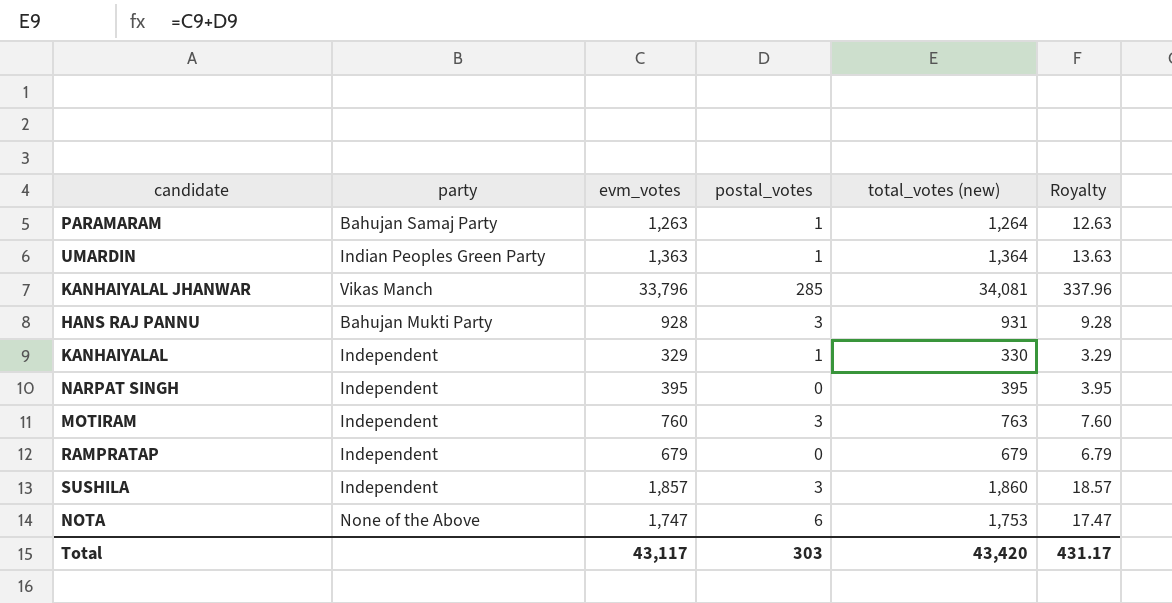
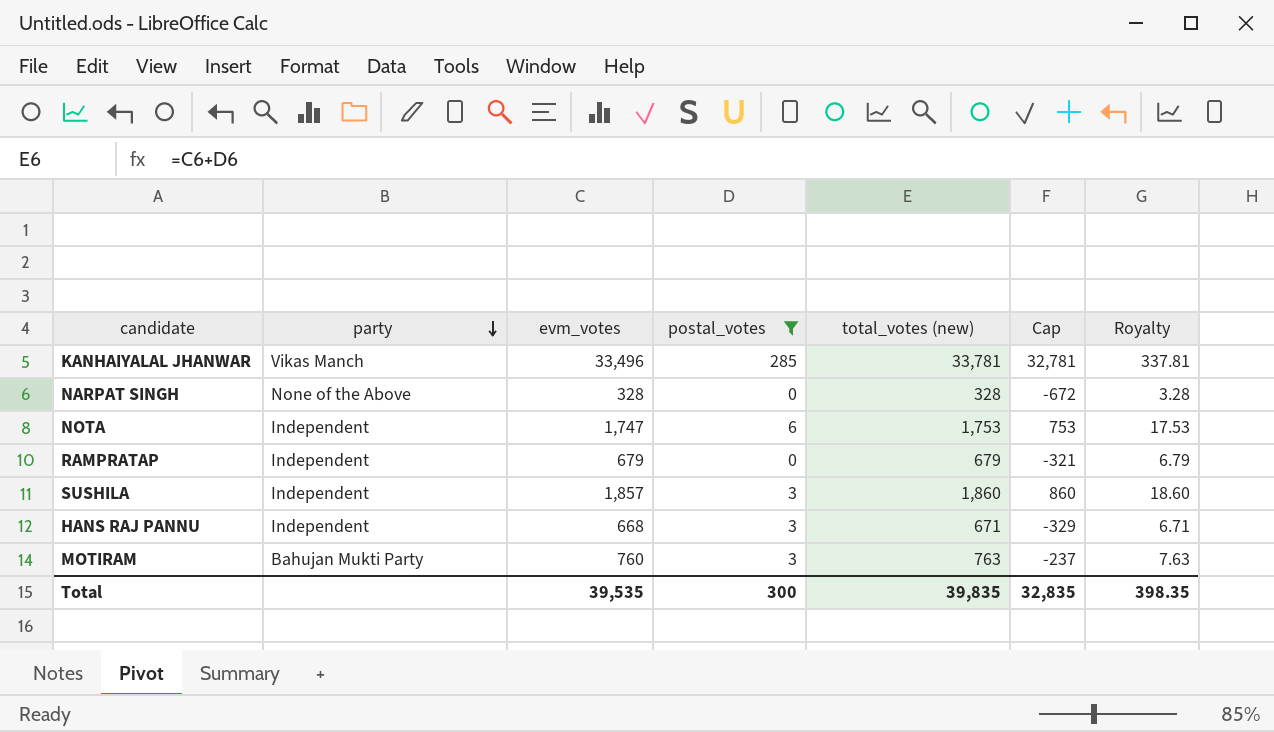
filter: none -> postal_votes != 1
row order: none -> party descending
column Cap | formula: none -> [total_votes (new)] - 1000
column Royalty | formula: [evm_votes] * 0.01 -> [total_votes (new)] * 0.01
KANHAIYALAL JHANWAR | evm_votes: 33,796 -> 33,496
KANHAIYALAL JHANWAR | total_votes (new): 34,081 -> 33,781
NARPAT SINGH | party: Independent -> None of the Above
NARPAT SINGH | evm_votes: 395 -> 328
NARPAT SINGH | total_votes (new): 395 -> 328
NOTA | party: None of the Above -> Independent
HANS RAJ PANNU | party: Bahujan Mukti Party -> Independent
HANS RAJ PANNU | evm_votes: 928 -> 668
HANS RAJ PANNU | total_votes (new): 931 -> 671
MOTIRAM | party: Independent -> Bahujan Mukti Party
Total | evm_votes: 43,117 -> 39,535
Total | postal_votes: 303 -> 300
Total | total_votes (new): 43,420 -> 39,835
Total | Royalty: 431.17 -> 398.35

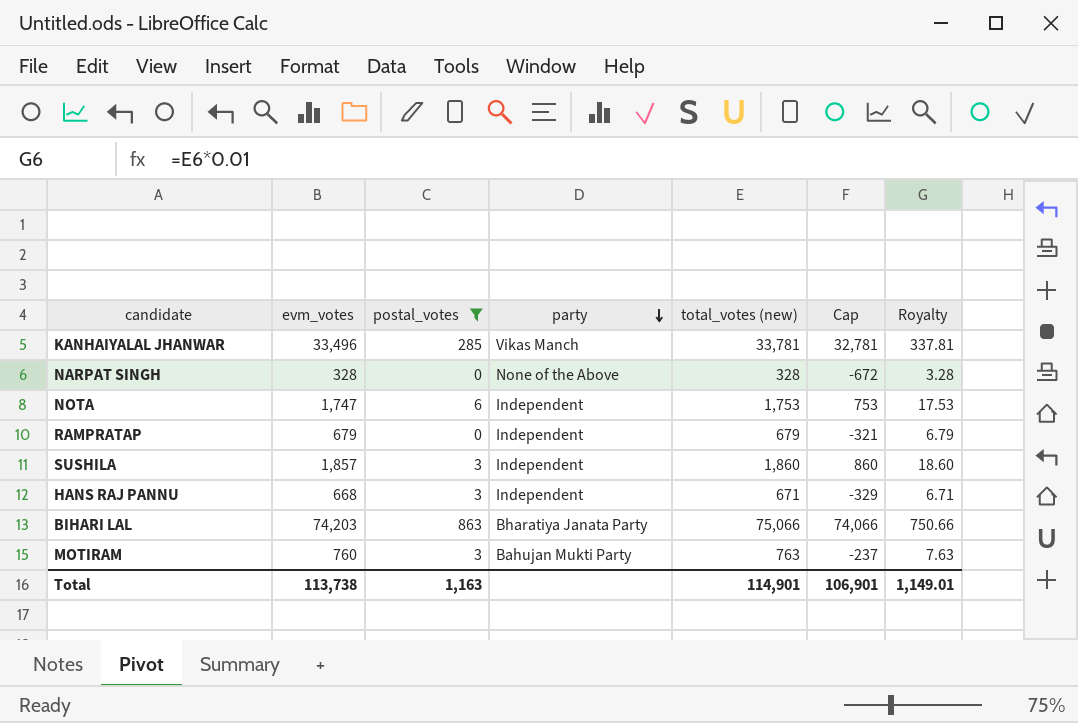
column party | position: 2 -> 4
row BIHARI LAL: none -> 74,203 | 863 | Bharatiya Janata Party | 75,066 | 74,066 | 750.66
Total | evm_votes: 39,535 -> 113,738
Total | postal_votes: 300 -> 1,163
Total | total_votes (new): 39,835 -> 114,901
Total | Cap: 32,835 -> 106,901
Total | Royalty: 398.35 -> 1,149.01

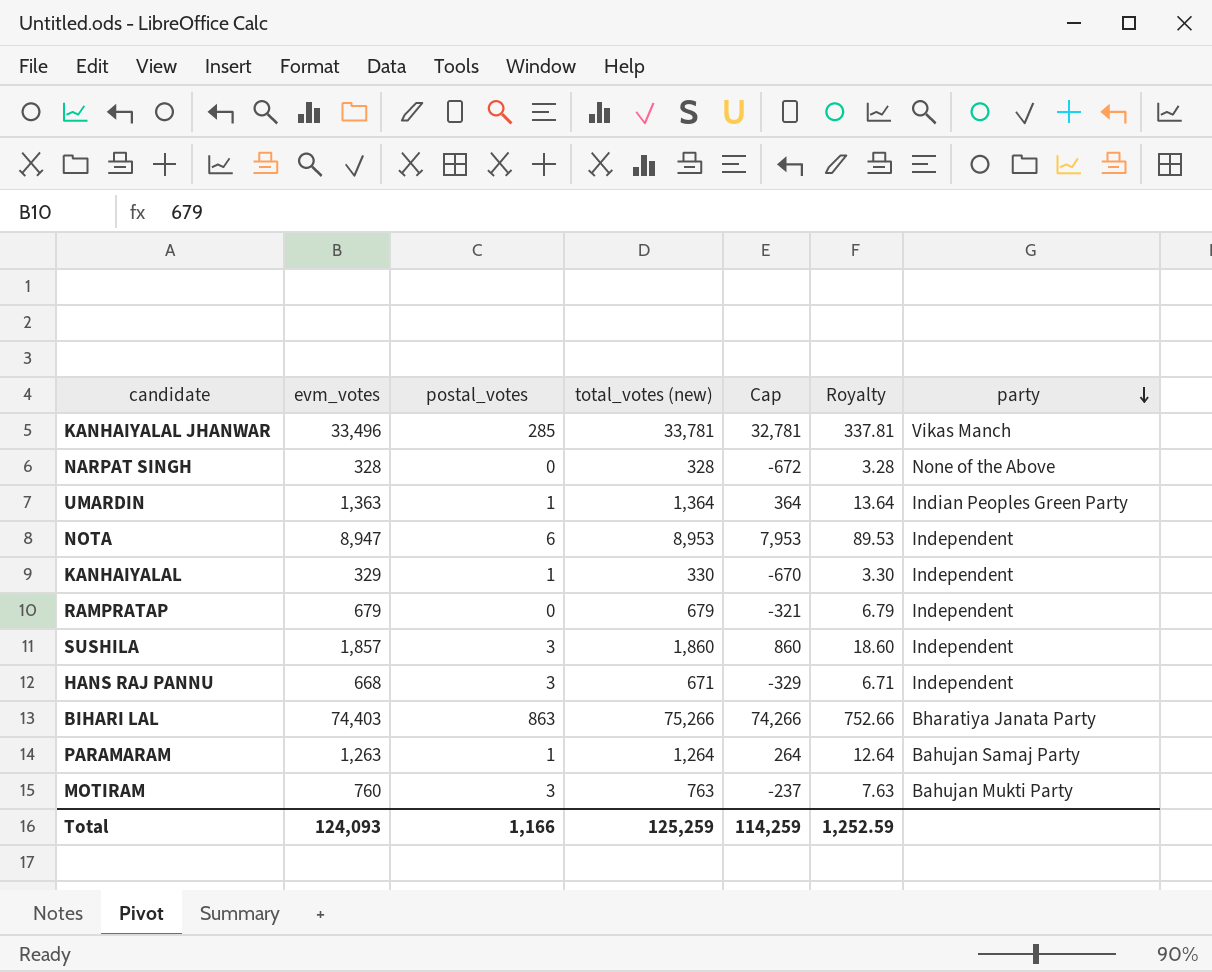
filter: postal_votes != 1 -> none
column party | position: 4 -> 7
NOTA | evm_votes: 1,747 -> 8,947
NOTA | total_votes (new): 1,753 -> 8,953
NOTA | Cap: 753 -> 7,953
NOTA | Royalty: 17.53 -> 89.53
BIHARI LAL | evm_votes: 74,203 -> 74,403
BIHARI LAL | total_votes (new): 75,066 -> 75,266
BIHARI LAL | Cap: 74,066 -> 74,266
BIHARI LAL | Royalty: 750.66 -> 752.66
Total | evm_votes: 113,738 -> 124,093
Total | postal_votes: 1,163 -> 1,166
Total | total_votes (new): 114,901 -> 125,259
Total | Cap: 106,901 -> 114,259
Total | Royalty: 1,149.01 -> 1,252.59

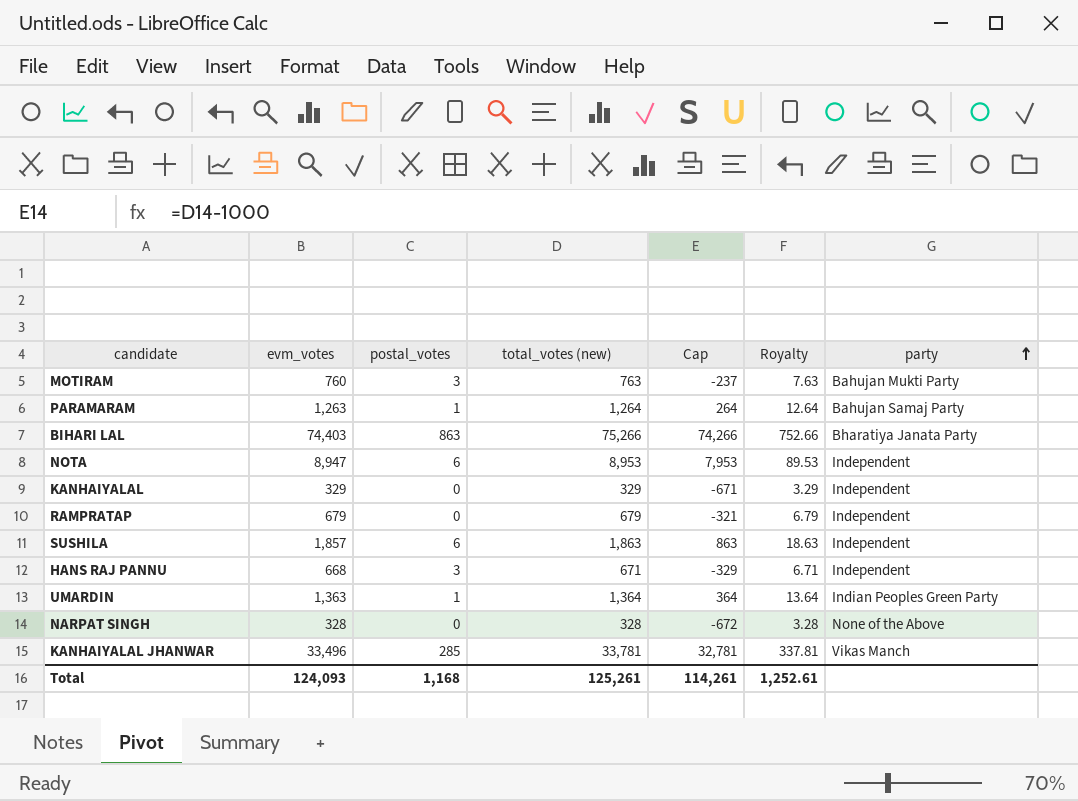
row order: party descending -> party ascending
KANHAIYALAL | postal_votes: 1 -> 0
KANHAIYALAL | total_votes (new): 330 -> 329
KANHAIYALAL | Cap: -670 -> -671
KANHAIYALAL | Royalty: 3.30 -> 3.29
SUSHILA | postal_votes: 3 -> 6
SUSHILA | total_votes (new): 1,860 -> 1,863
SUSHILA | Cap: 860 -> 863
SUSHILA | Royalty: 18.60 -> 18.63
Total | postal_votes: 1,166 -> 1,168
Total | total_votes (new): 125,259 -> 125,261
Total | Cap: 114,259 -> 114,261
Total | Royalty: 1,252.59 -> 1,252.61

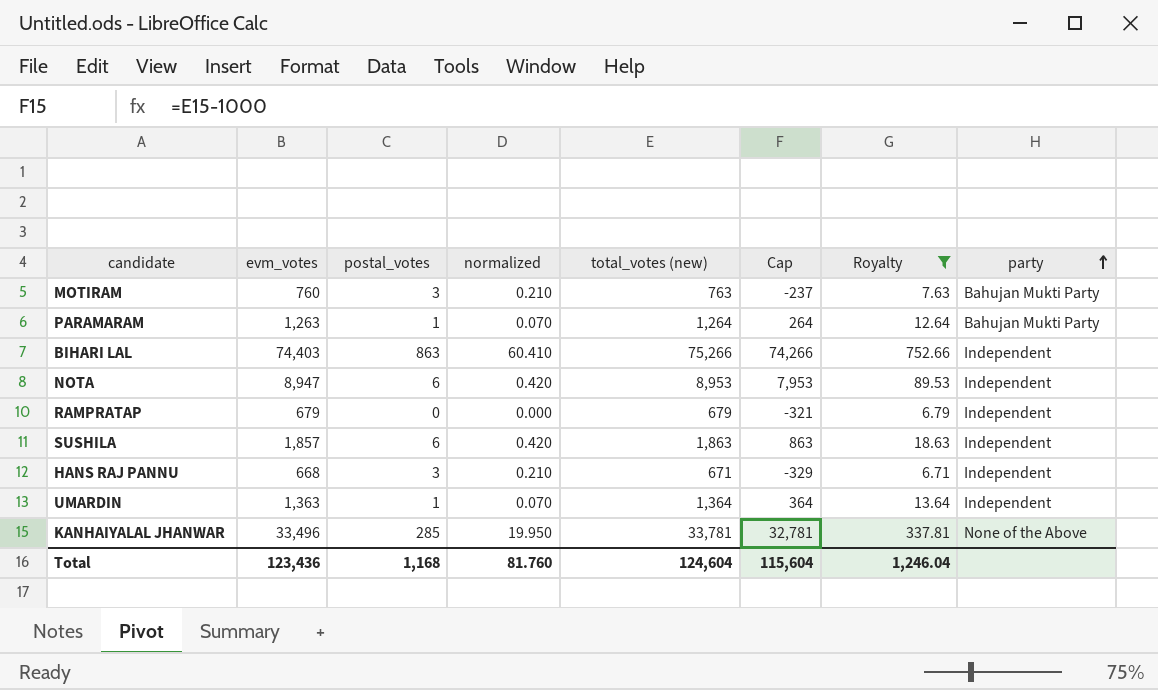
filter: none -> Royalty >= 6.71
column normalized | formula: none -> [postal_votes] * 0.07
PARAMARAM | party: Bahujan Samaj Party -> Bahujan Mukti Party
BIHARI LAL | party: Bharatiya Janata Party -> Independent
UMARDIN | party: Indian Peoples Green Party -> Independent
KANHAIYALAL JHANWAR | party: Vikas Manch -> None of the Above
Total | evm_votes: 124,093 -> 123,436
Total | total_votes (new): 125,261 -> 124,604
Total | Cap: 114,261 -> 115,604
Total | Royalty: 1,252.61 -> 1,246.04

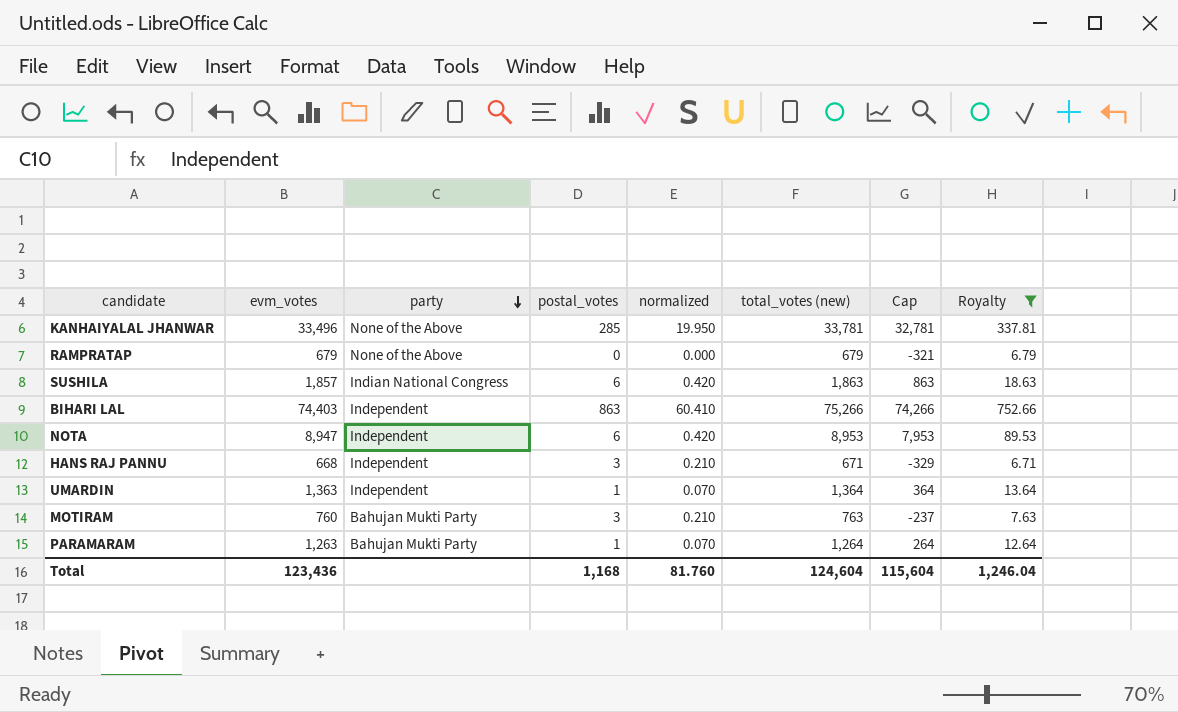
row order: party ascending -> party descending
column party | position: 8 -> 3
RAMPRATAP | party: Independent -> None of the Above
SUSHILA | party: Independent -> Indian National Congress

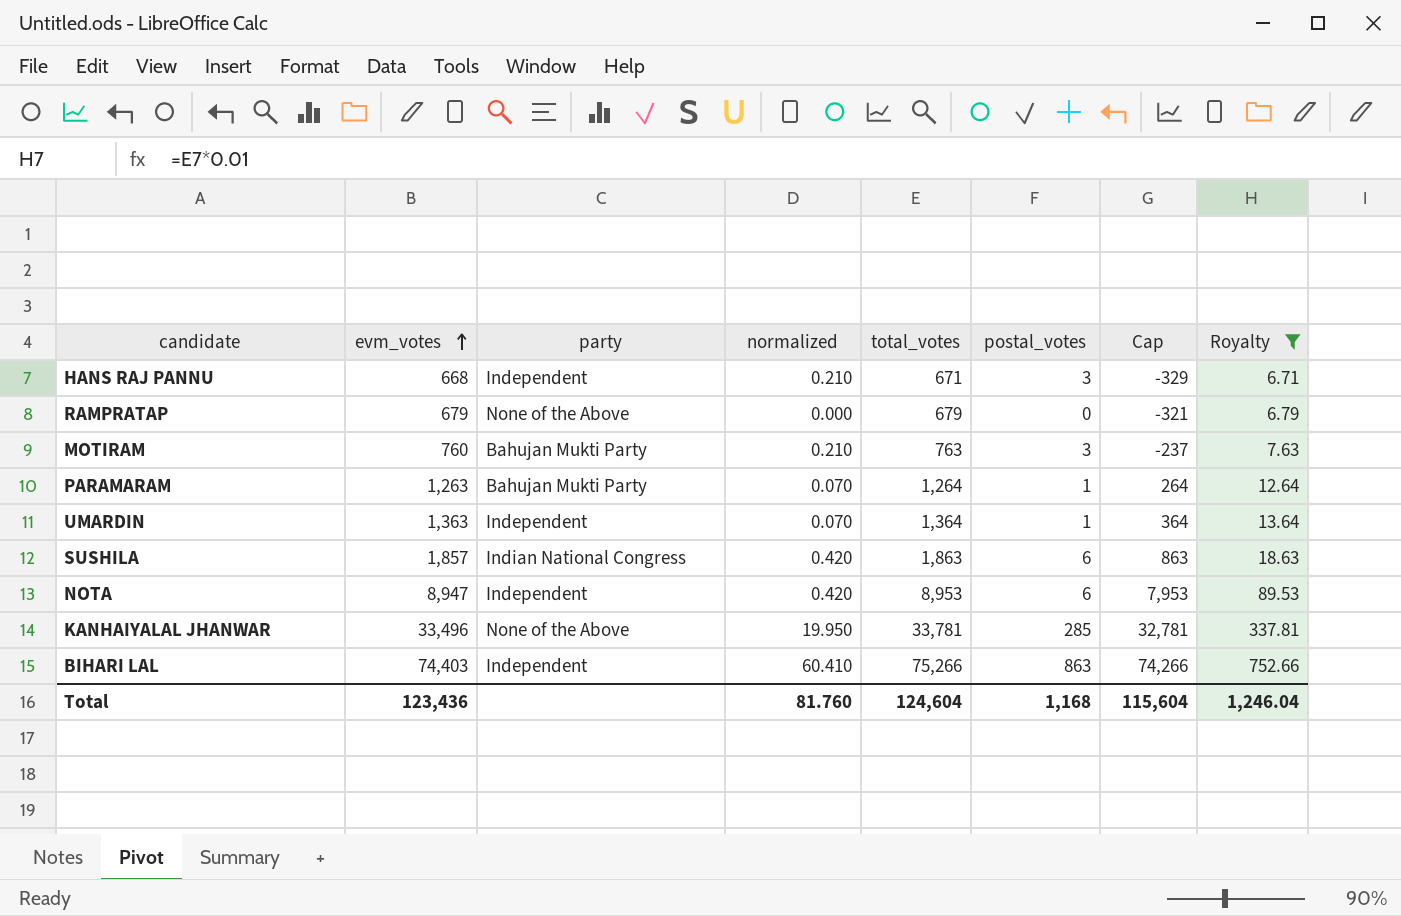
row order: party descending -> evm_votes ascending
column name: total_votes (new) -> total_votes
column postal_votes | position: 4 -> 6

